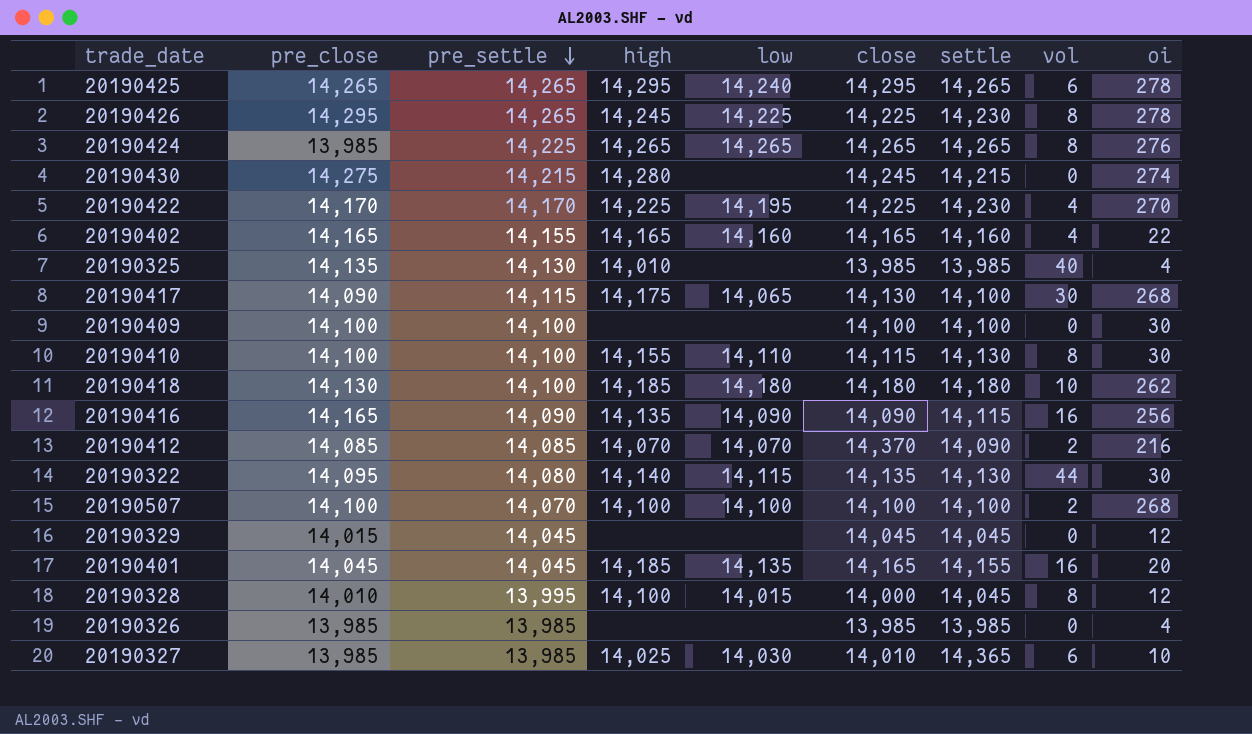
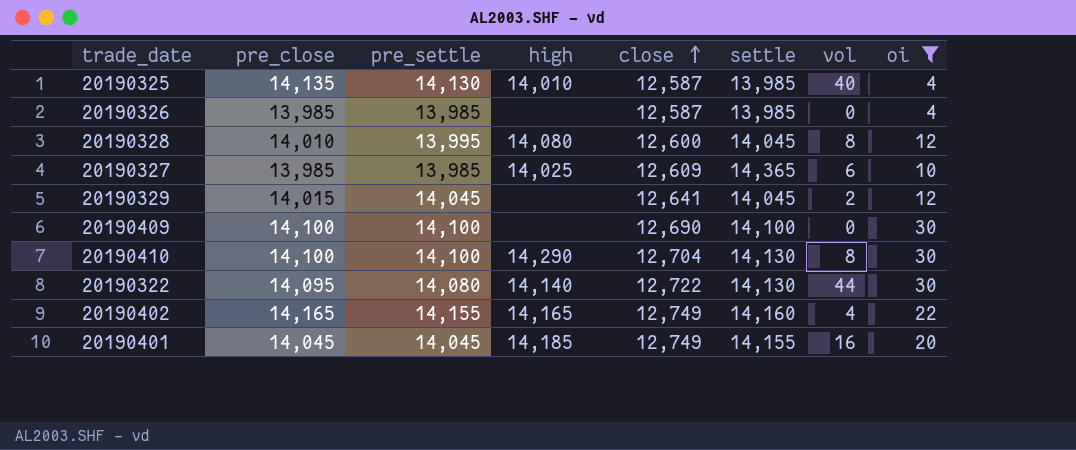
filter: none -> oi <= 30
row order: pre_settle descending -> close ascending
column low | position: 5 -> none
20190325 | close: 13,985 -> 12,587
20190326 | close: 13,985 -> 12,587
20190328 | high: 14,100 -> 14,080
20190328 | close: 14,000 -> 12,600
20190327 | close: 14,010 -> 12,609
20190329 | close: 14,045 -> 12,641
20190329 | vol: 0 -> 2
20190409 | close: 14,100 -> 12,690
20190410 | high: 14,155 -> 14,290
20190410 | close: 14,115 -> 12,704
20190322 | close: 14,135 -> 12,722
20190402 | close: 14,165 -> 12,749
20190401 | close: 14,165 -> 12,749

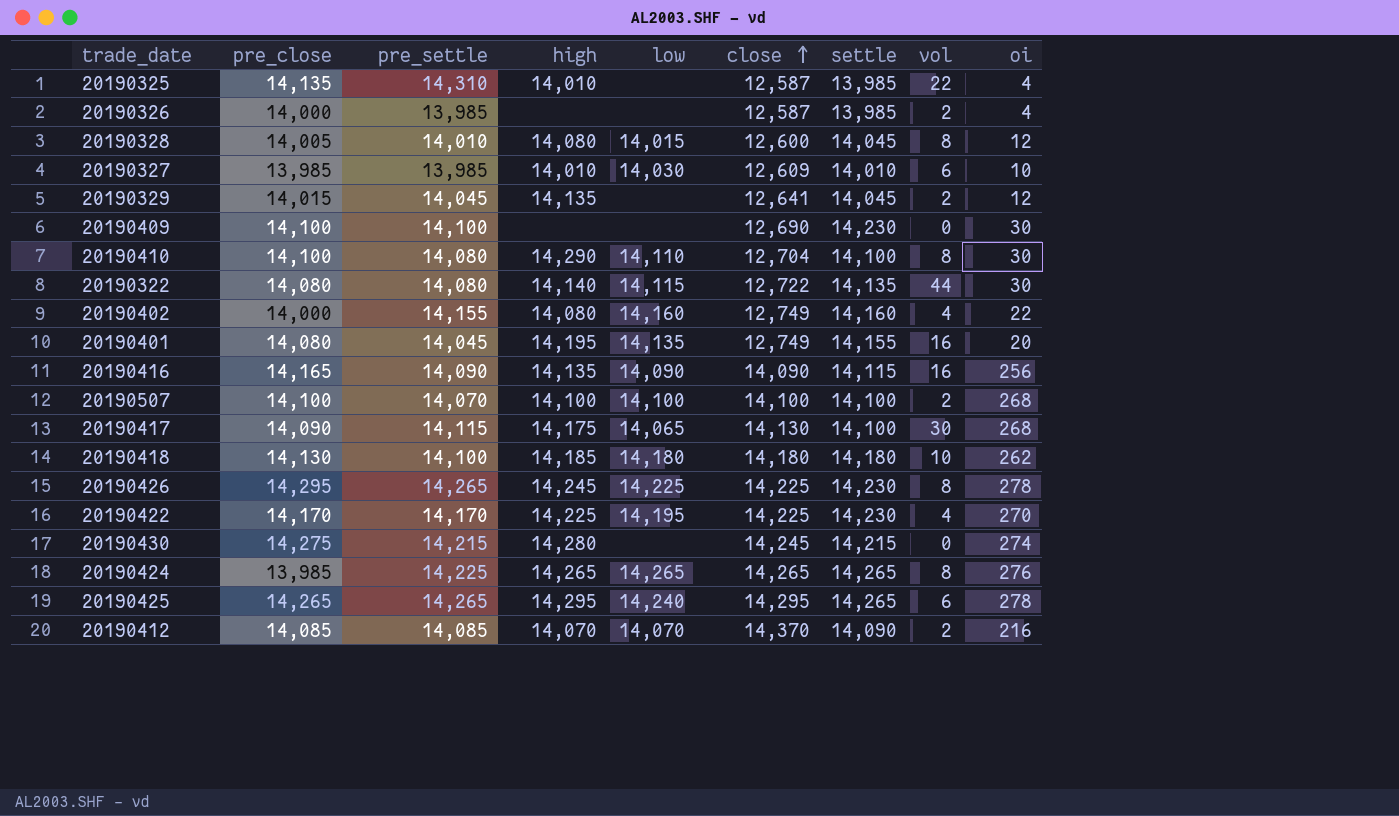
filter: oi <= 30 -> none
column low | position: none -> 5
20190325 | pre_settle: 14,130 -> 14,310
20190325 | vol: 40 -> 22
20190326 | pre_close: 13,985 -> 14,000
20190326 | vol: 0 -> 2
20190328 | pre_close: 14,010 -> 14,005
20190328 | pre_settle: 13,995 -> 14,010
20190327 | high: 14,025 -> 14,010
20190327 | settle: 14,365 -> 14,010
20190329 | high: none -> 14,135
20190409 | settle: 14,100 -> 14,230
20190410 | pre_settle: 14,100 -> 14,080
20190410 | settle: 14,130 -> 14,100
20190322 | pre_close: 14,095 -> 14,080
20190322 | settle: 14,130 -> 14,135
20190402 | pre_close: 14,165 -> 14,000
20190402 | high: 14,165 -> 14,080
20190401 | pre_close: 14,045 -> 14,080
20190401 | high: 14,185 -> 14,195

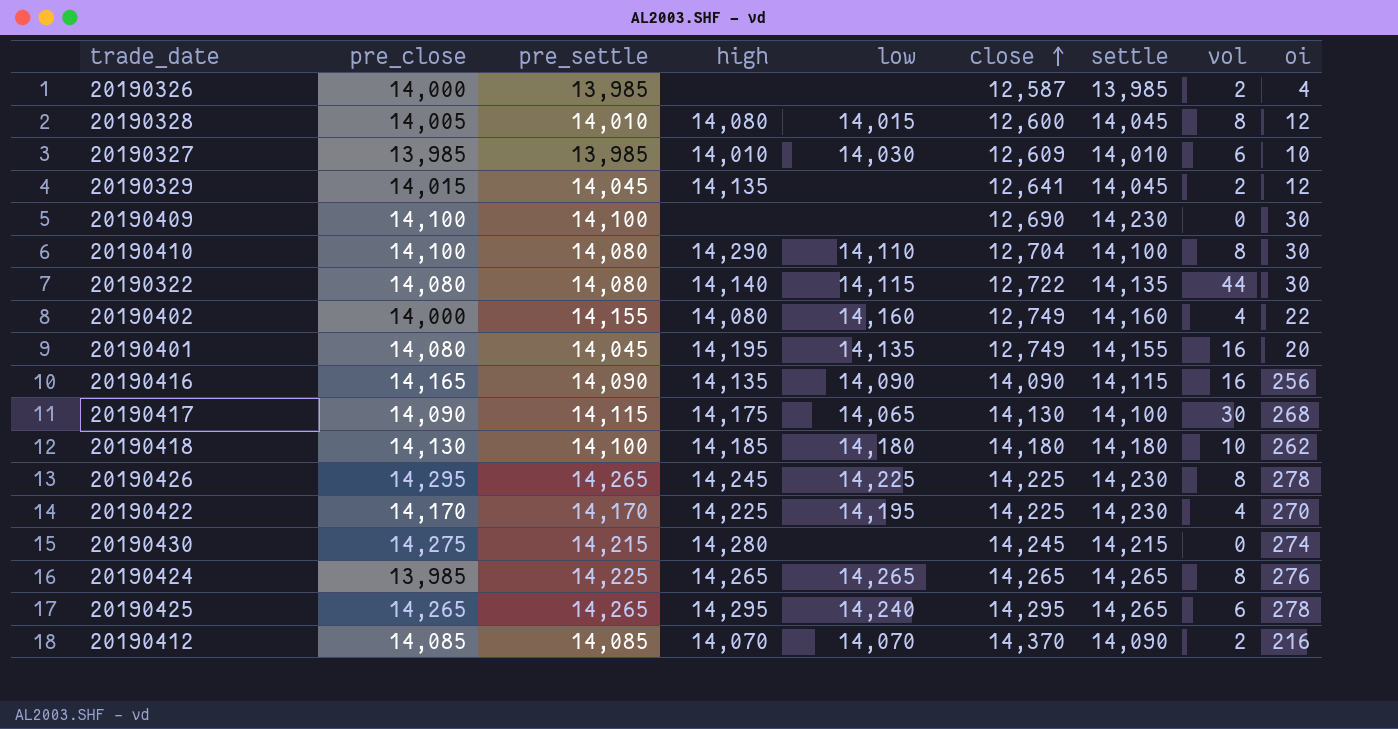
row 20190325: 14,135 | 14,310 | 14,010 | none | 12,587 | 13,985 | 22 | 4 -> none
row 20190507: 14,100 | 14,070 | 14,100 | 14,100 | 14,100 | 14,100 | 2 | 268 -> none

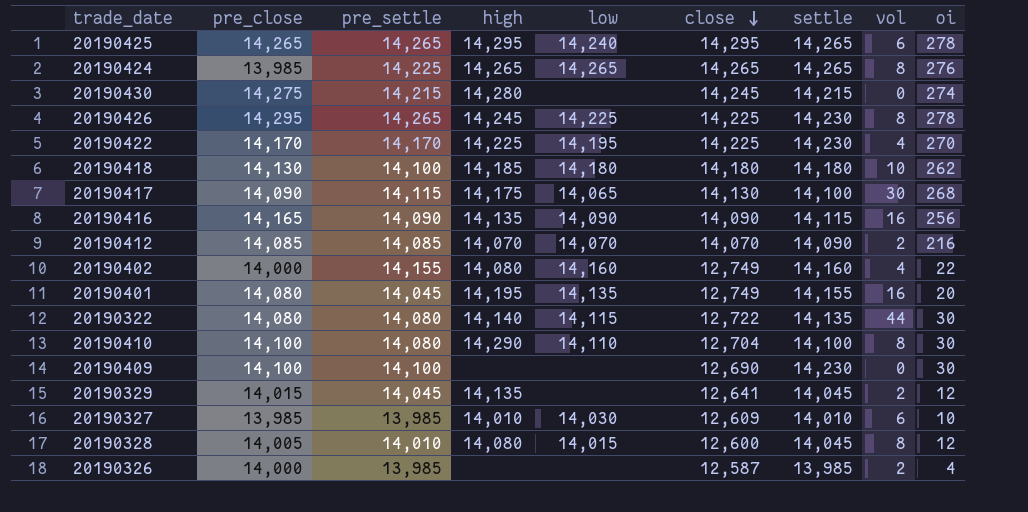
row order: close ascending -> close descending
20190412 | close: 14,370 -> 14,070

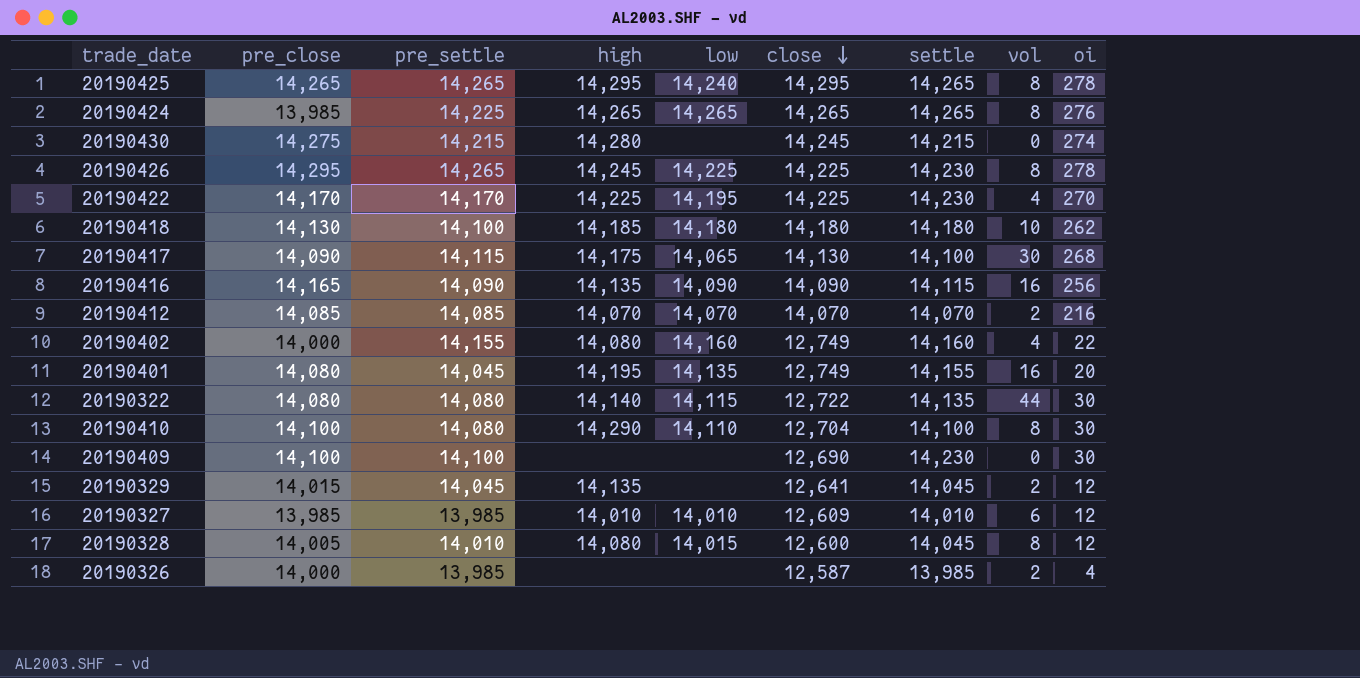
20190425 | vol: 6 -> 8
20190412 | settle: 14,090 -> 14,070
20190327 | low: 14,030 -> 14,010
20190327 | oi: 10 -> 12

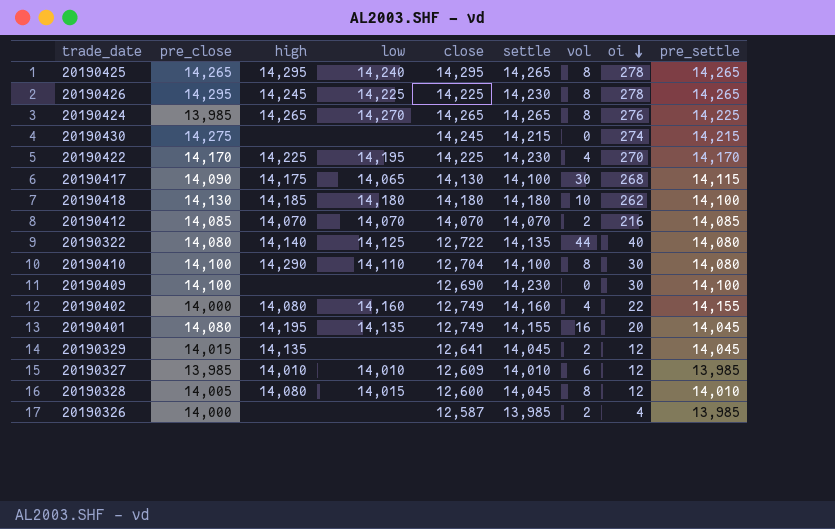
row order: close descending -> oi descending
column pre_settle | position: 3 -> 9
row 20190416: 14,165 | 14,090 | 14,135 | 14,090 | 14,090 | 14,115 | 16 | 256 -> none
20190424 | low: 14,265 -> 14,270
20190430 | high: 14,280 -> none
20190322 | low: 14,115 -> 14,125
20190322 | oi: 30 -> 40

